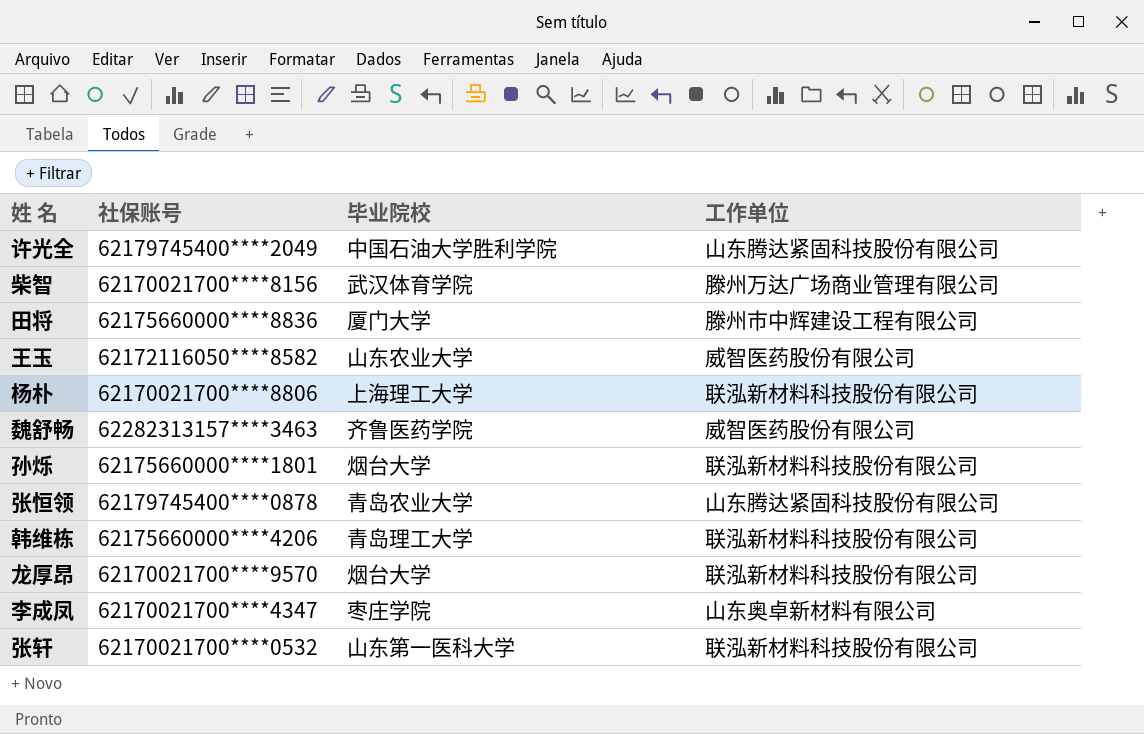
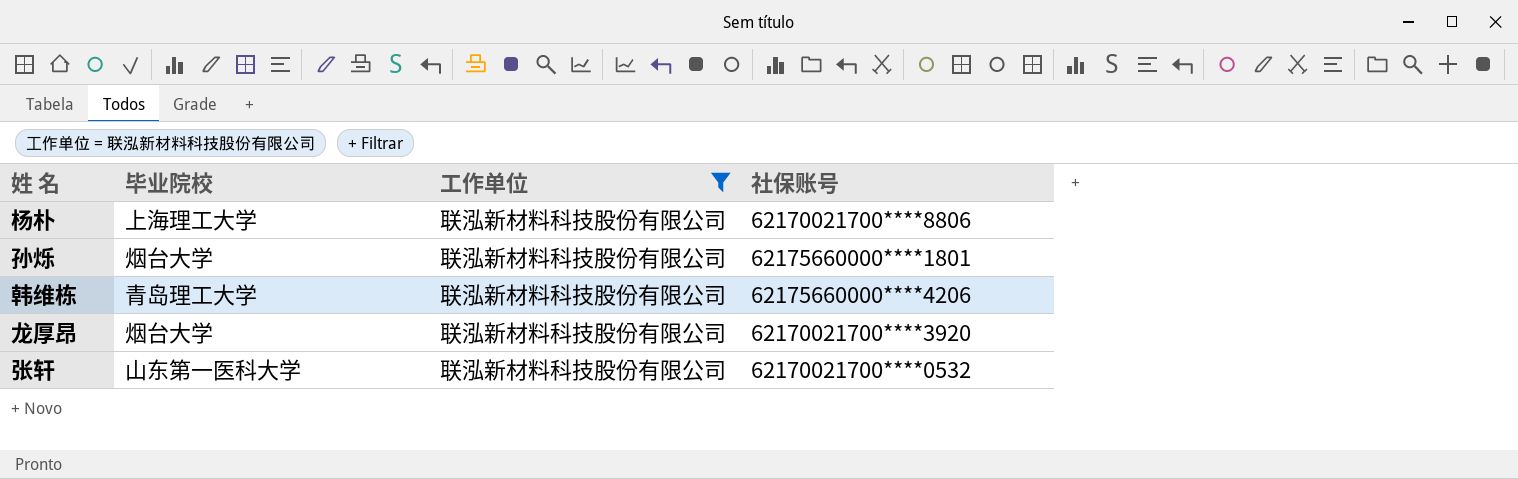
filter: none -> 工作单位 = 联泓新材料科技股份有限公司
column 社保账号 | position: 2 -> 4
龙厚昂 | 社保账号: 62170021700****9570 -> 62170021700****3920

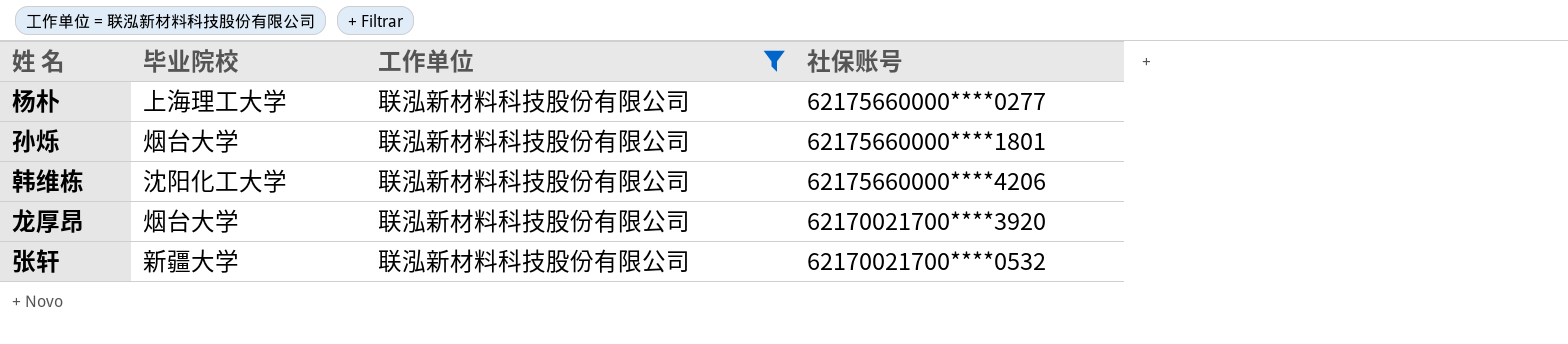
杨朴 | 社保账号: 62170021700****8806 -> 62175660000****0277
韩维栋 | 毕业院校: 青岛理工大学 -> 沈阳化工大学
张轩 | 毕业院校: 山东第一医科大学 -> 新疆大学

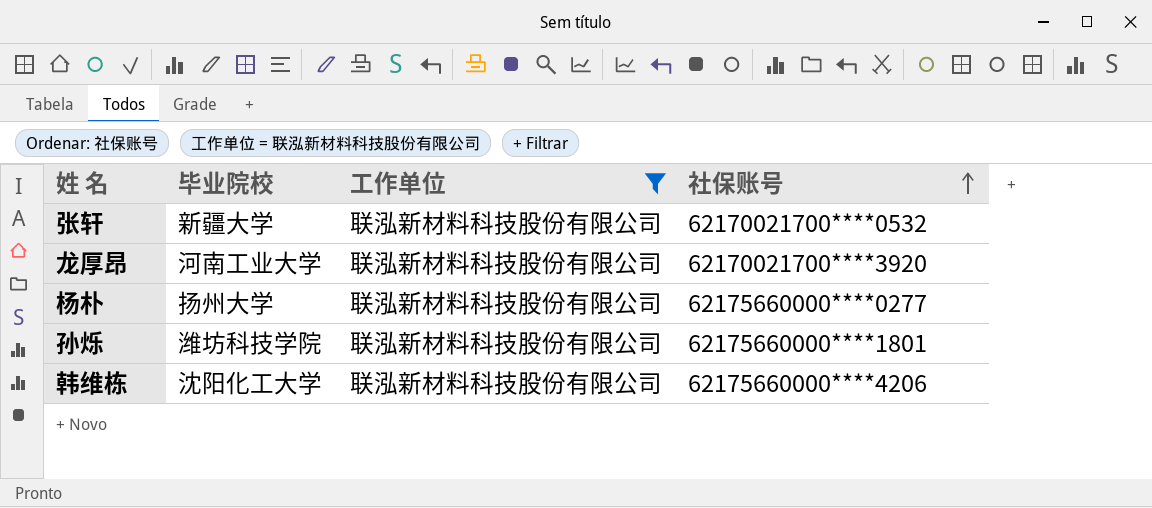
row order: none -> 社保账号 ascending
龙厚昂 | 毕业院校: 烟台大学 -> 河南工业大学
杨朴 | 毕业院校: 上海理工大学 -> 扬州大学
孙烁 | 毕业院校: 烟台大学 -> 潍坊科技学院

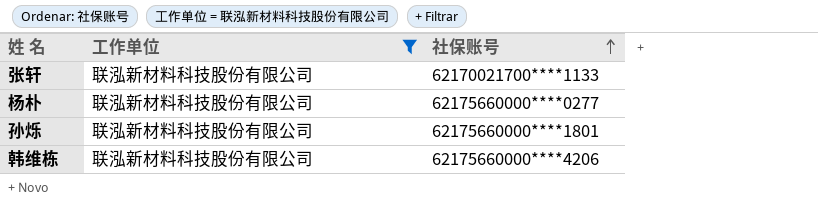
column 毕业院校 | position: 2 -> none
row 龙厚昂: 河南工业大学 | 联泓新材料科技股份有限公司 | 62170021700****3920 -> none
张轩 | 社保账号: 62170021700****0532 -> 62170021700****1133

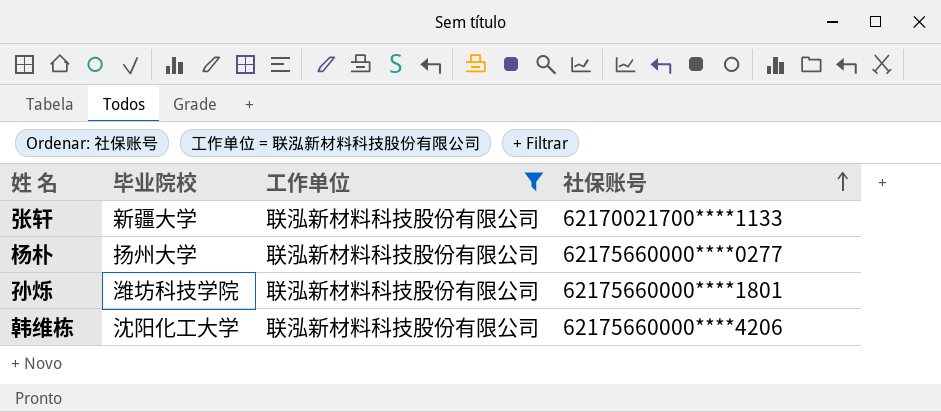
column 毕业院校 | position: none -> 2

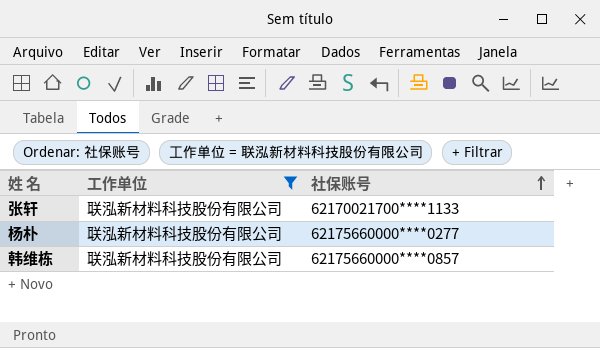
column 毕业院校 | position: 2 -> none
row 孙烁: 潍坊科技学院 | 联泓新材料科技股份有限公司 | 62175660000****1801 -> none
韩维栋 | 社保账号: 62175660000****4206 -> 62175660000****0857

